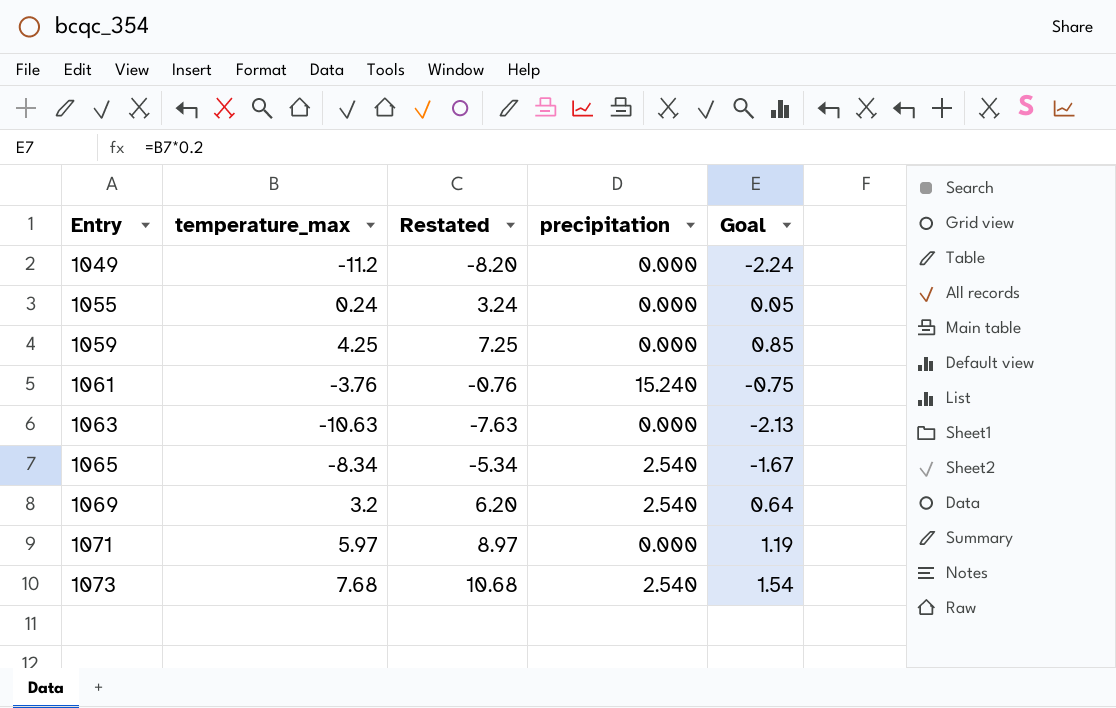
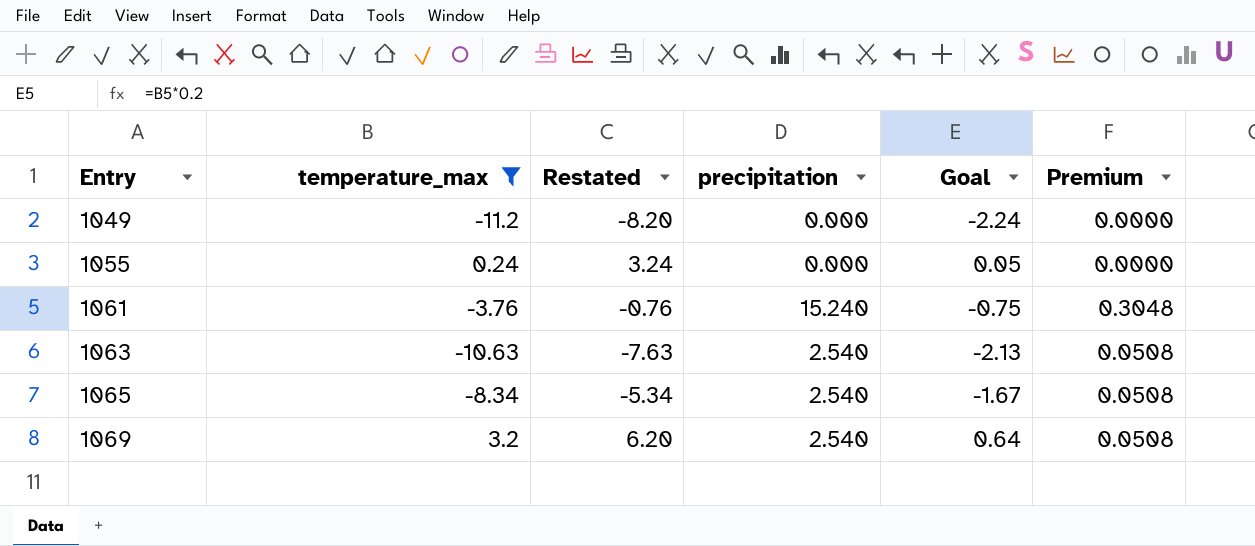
filter: none -> temperature_max <= 3.2
column Premium | formula: none -> [precipitation] * 0.02
1063 | precipitation: 0.000 -> 2.540

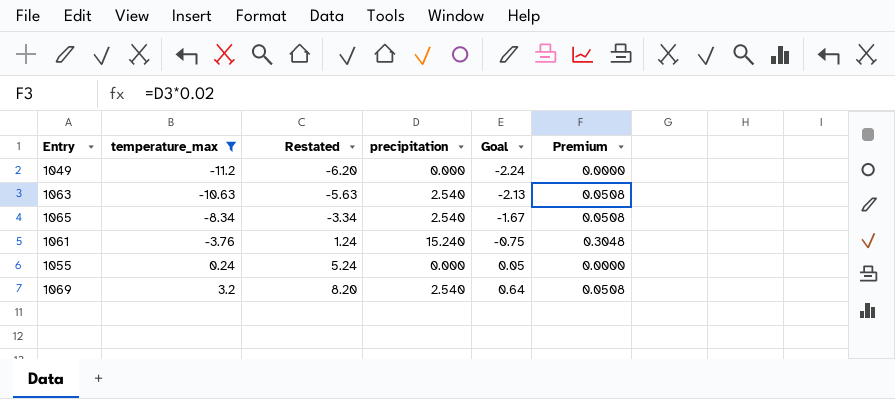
row order: Entry ascending -> temperature_max ascending
column Restated | formula: [temperature_max] + 3 -> [temperature_max] + 5

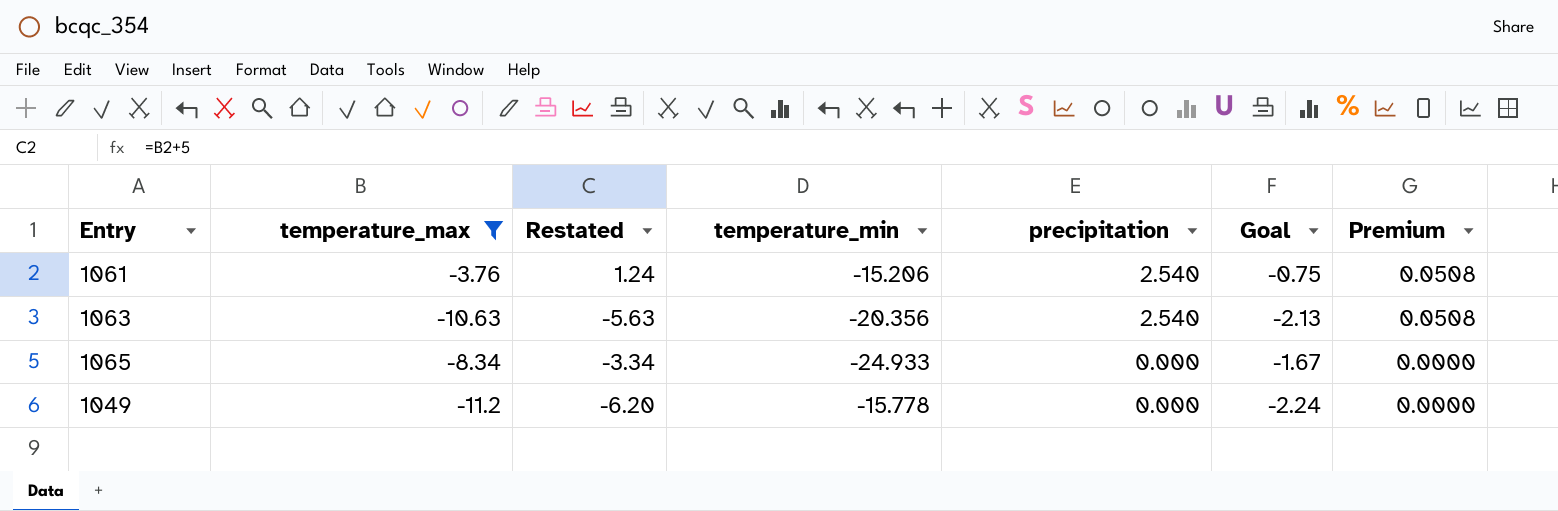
row order: temperature_max ascending -> precipitation descending
column temperature_min | position: none -> 4
row 1055: 0.24 | 5.24 | 0.000 | 0.05 | 0.0000 -> none
row 1069: 3.2 | 8.20 | 2.540 | 0.64 | 0.0508 -> none
1061 | precipitation: 15.240 -> 2.540
1061 | Premium: 0.3048 -> 0.0508
1065 | precipitation: 2.540 -> 0.000
1065 | Premium: 0.0508 -> 0.0000

